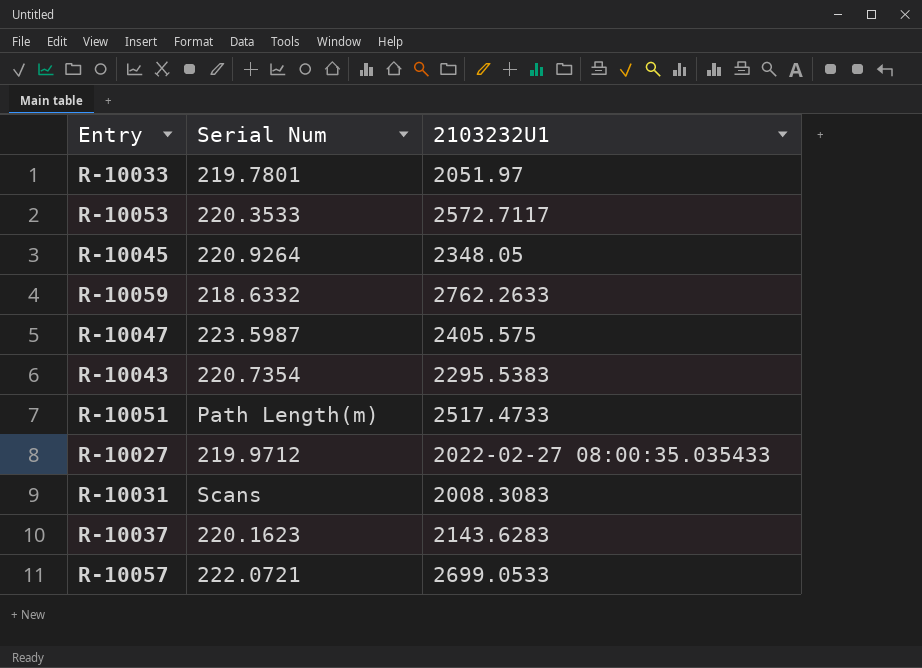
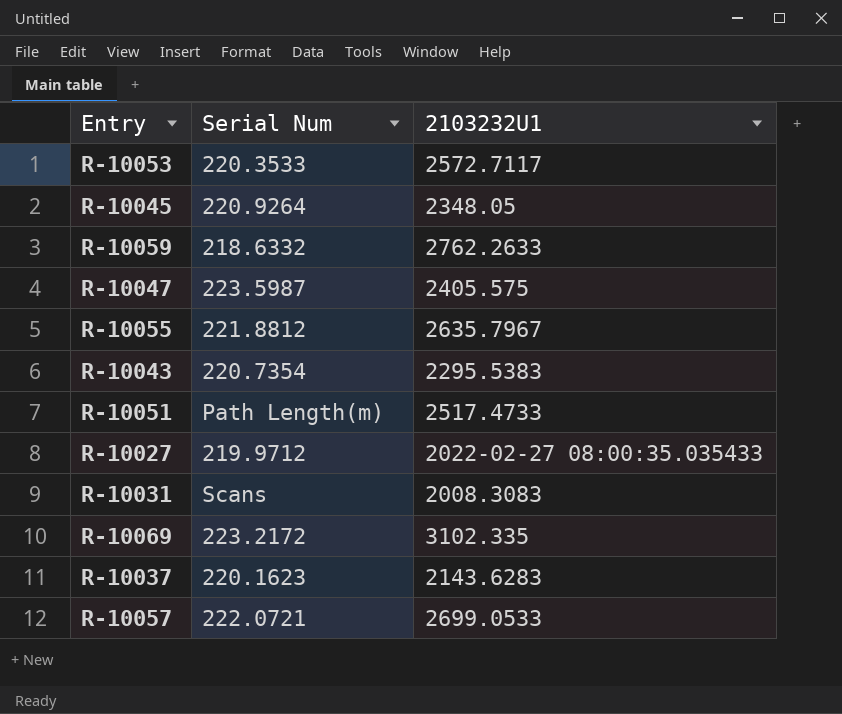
row R-10033: 219.7801 | 2051.97 -> none
row R-10055: none -> 221.8812 | 2635.7967
row R-10069: none -> 223.2172 | 3102.335

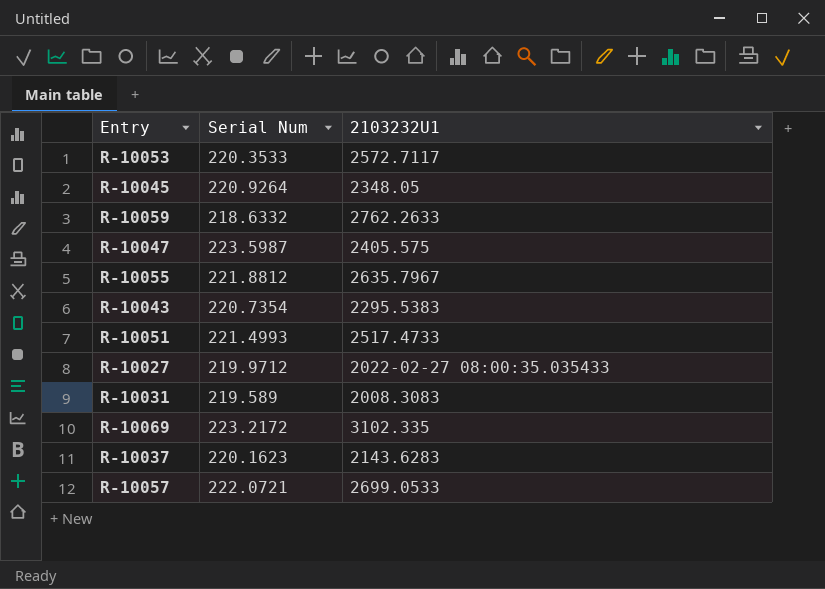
R-10051 | Serial Num: Path Length(m) -> 221.4993
R-10031 | Serial Num: Scans -> 219.589

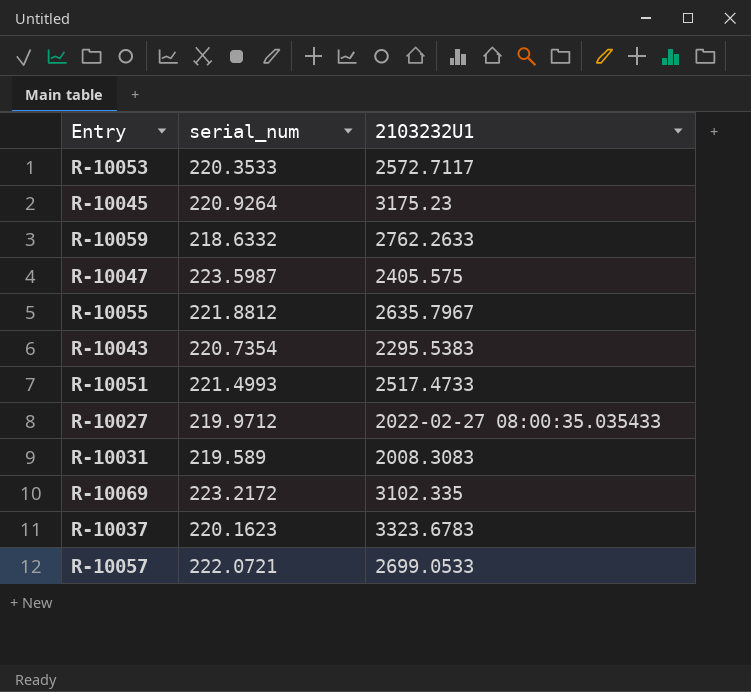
column name: Serial Num -> serial_num
R-10045 | 2103232U1: 2348.05 -> 3175.23
R-10037 | 2103232U1: 2143.6283 -> 3323.6783

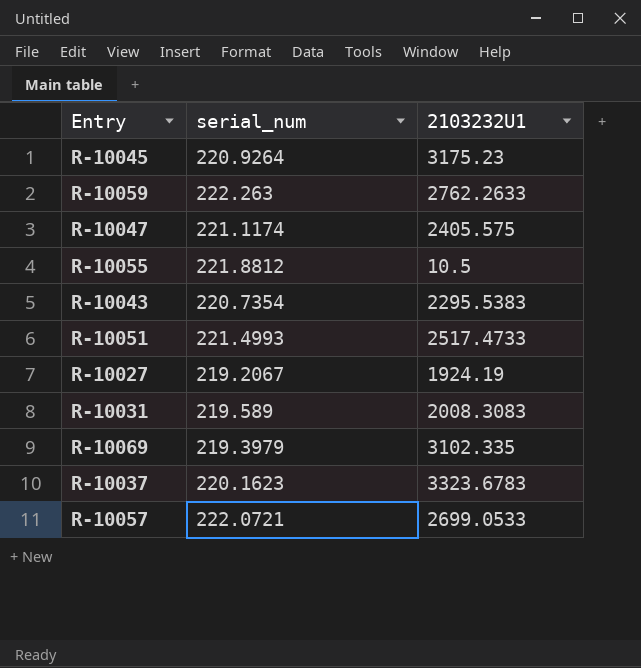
row R-10053: 220.3533 | 2572.7117 -> none
R-10059 | serial_num: 218.6332 -> 222.263
R-10047 | serial_num: 223.5987 -> 221.1174
R-10055 | 2103232U1: 2635.7967 -> 10.5
R-10027 | serial_num: 219.9712 -> 219.2067
R-10027 | 2103232U1: 2022-02-27 08:00:35.035433 -> 1924.19
R-10069 | serial_num: 223.2172 -> 219.3979

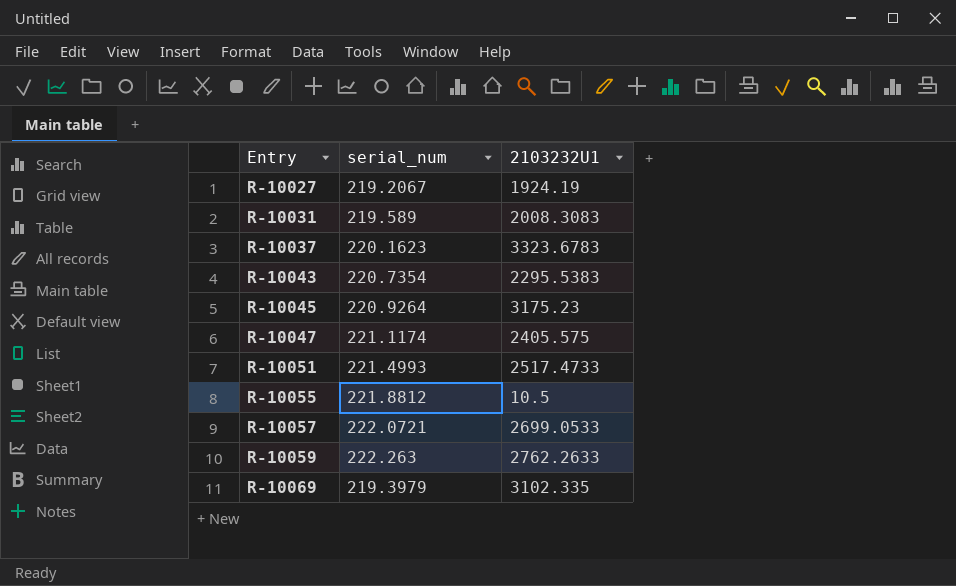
row order: none -> Entry ascending

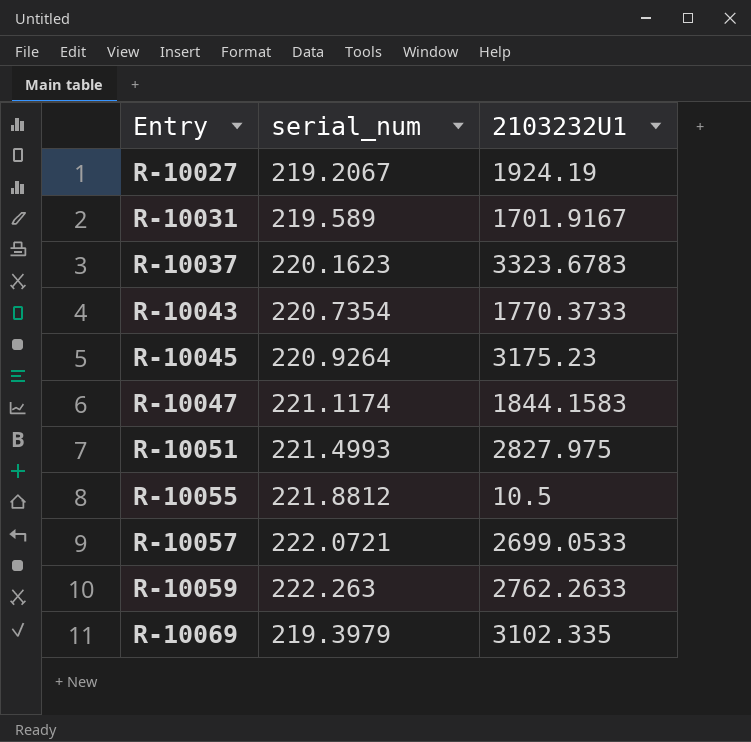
R-10031 | 2103232U1: 2008.3083 -> 1701.9167
R-10043 | 2103232U1: 2295.5383 -> 1770.3733
R-10047 | 2103232U1: 2405.575 -> 1844.1583
R-10051 | 2103232U1: 2517.4733 -> 2827.975

